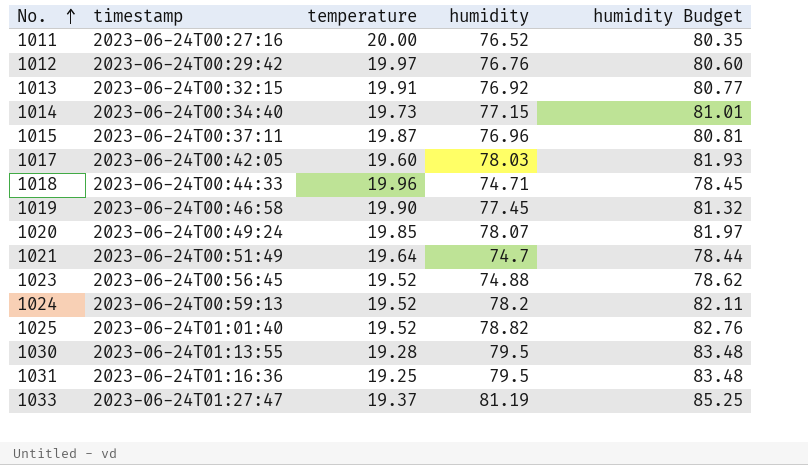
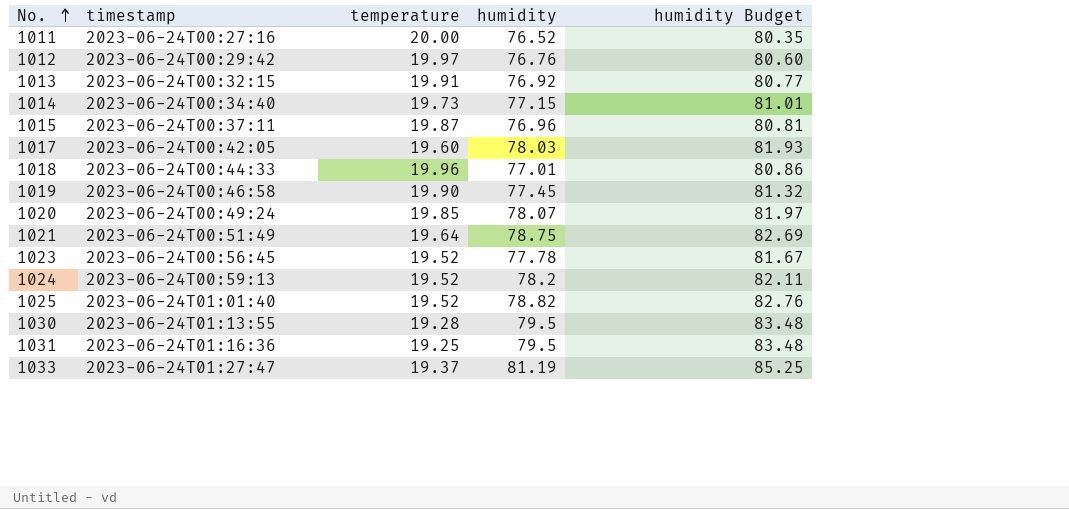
1018 | humidity: 74.71 -> 77.01
1018 | humidity Budget: 78.45 -> 80.86
1021 | humidity: 74.7 -> 78.75
1021 | humidity Budget: 78.44 -> 82.69
1023 | humidity: 74.88 -> 77.78
1023 | humidity Budget: 78.62 -> 81.67

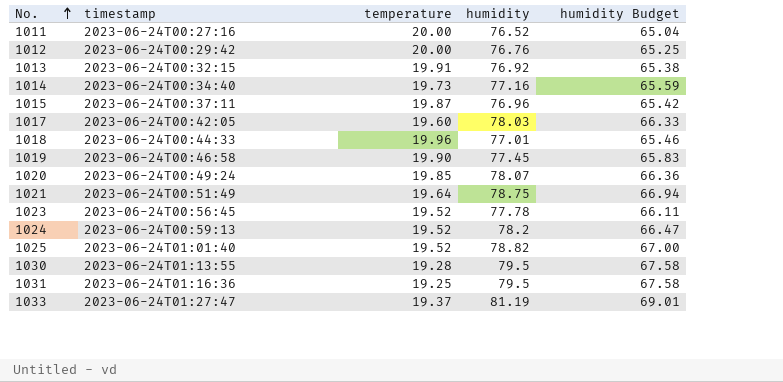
column humidity Budget | formula: [humidity] * 1.05 -> [humidity] * 0.85
1012 | temperature: 19.97 -> 20.00
1014 | humidity: 77.15 -> 77.16

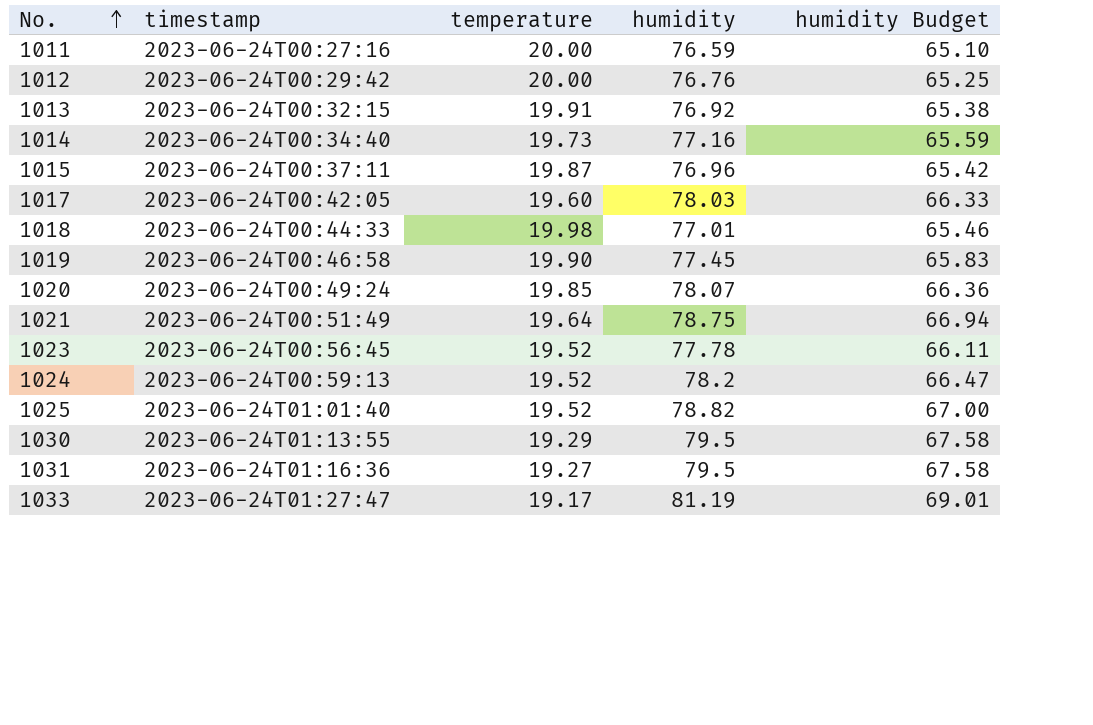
1011 | humidity: 76.52 -> 76.59
1011 | humidity Budget: 65.04 -> 65.10
1018 | temperature: 19.96 -> 19.98
1030 | temperature: 19.28 -> 19.29
1031 | temperature: 19.25 -> 19.27
1033 | temperature: 19.37 -> 19.17

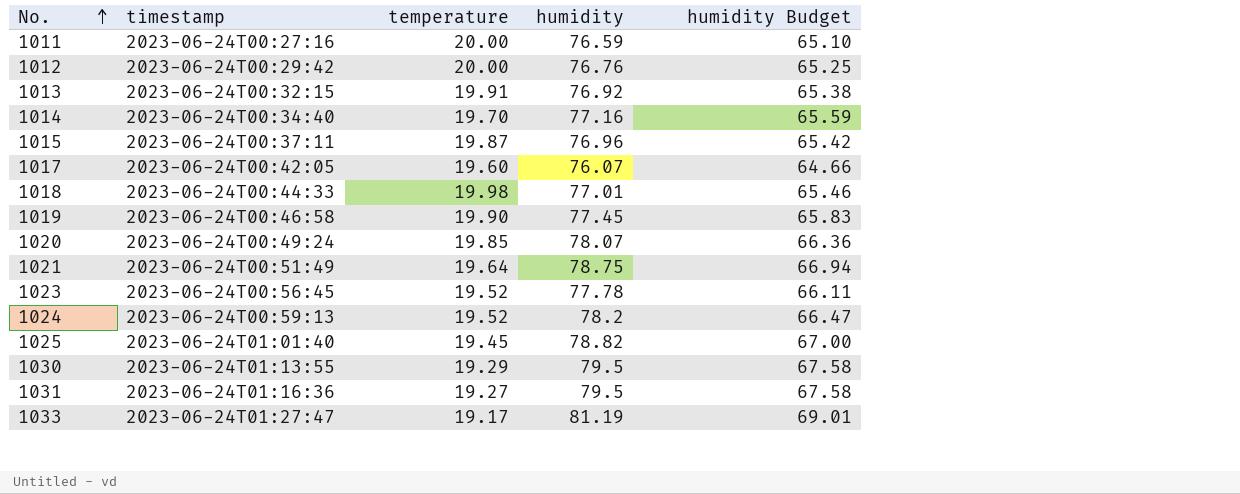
1014 | temperature: 19.73 -> 19.70
1017 | humidity: 78.03 -> 76.07
1017 | humidity Budget: 66.33 -> 64.66
1025 | temperature: 19.52 -> 19.45

